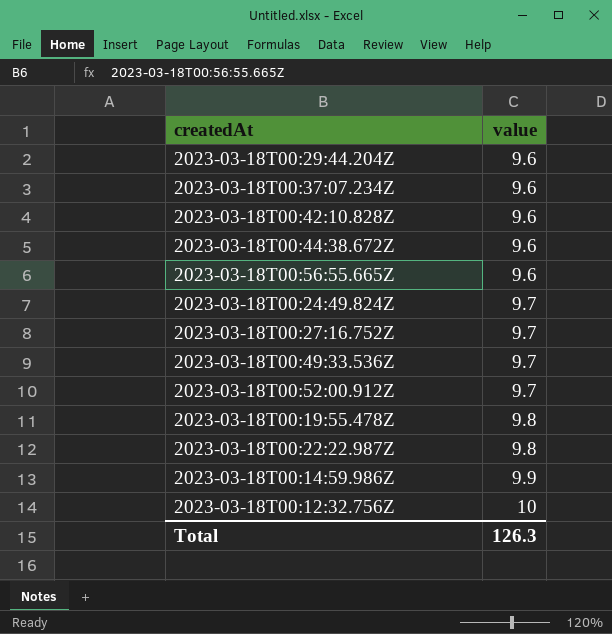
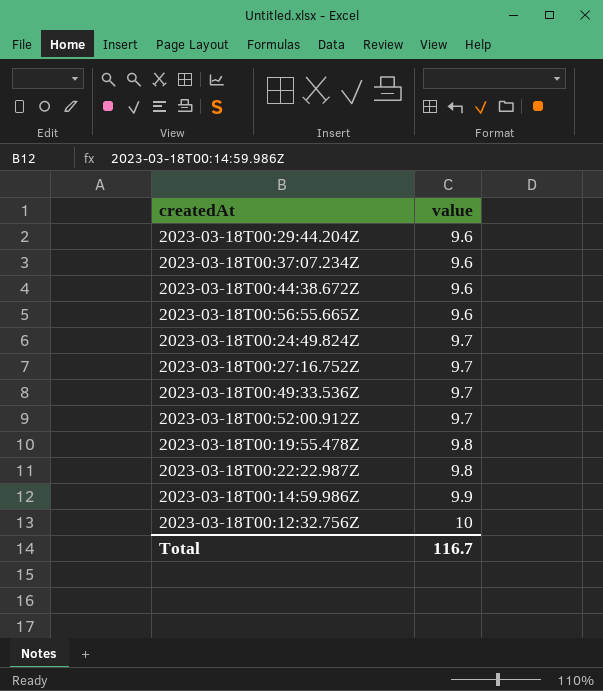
row 2023-03-18T00:42:10.828Z: 9.6 -> none
Total | value: 126.3 -> 116.7

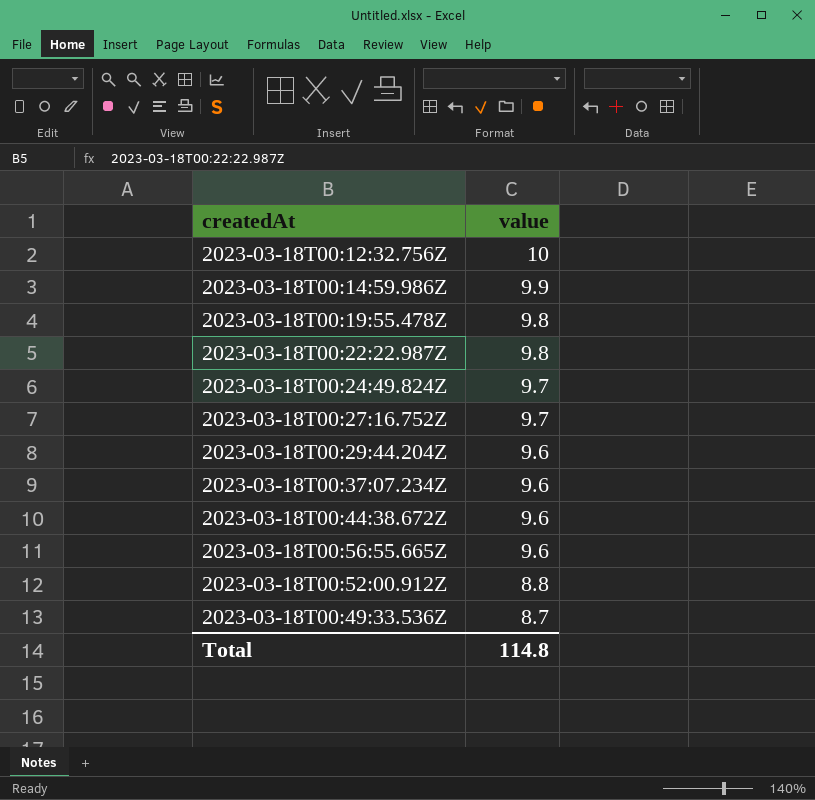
row order: value ascending -> value descending
2023-03-18T00:52:00.912Z | value: 9.7 -> 8.8
2023-03-18T00:49:33.536Z | value: 9.7 -> 8.7
Total | value: 116.7 -> 114.8

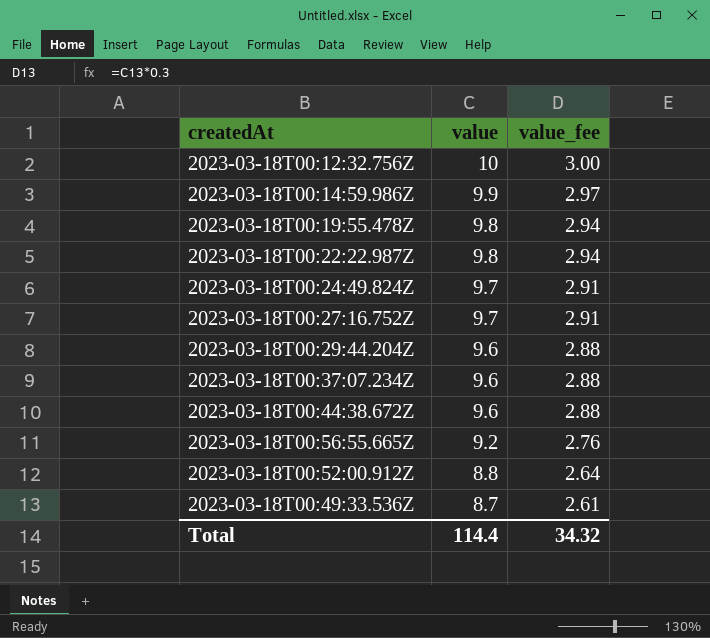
column value_fee | formula: none -> [value] * 0.3
2023-03-18T00:56:55.665Z | value: 9.6 -> 9.2
Total | value: 114.8 -> 114.4

